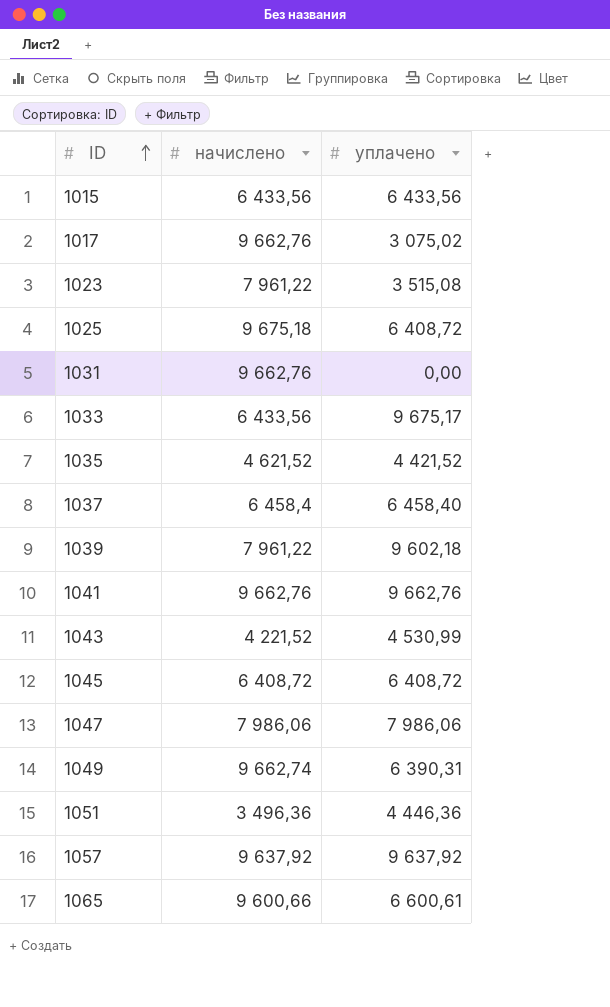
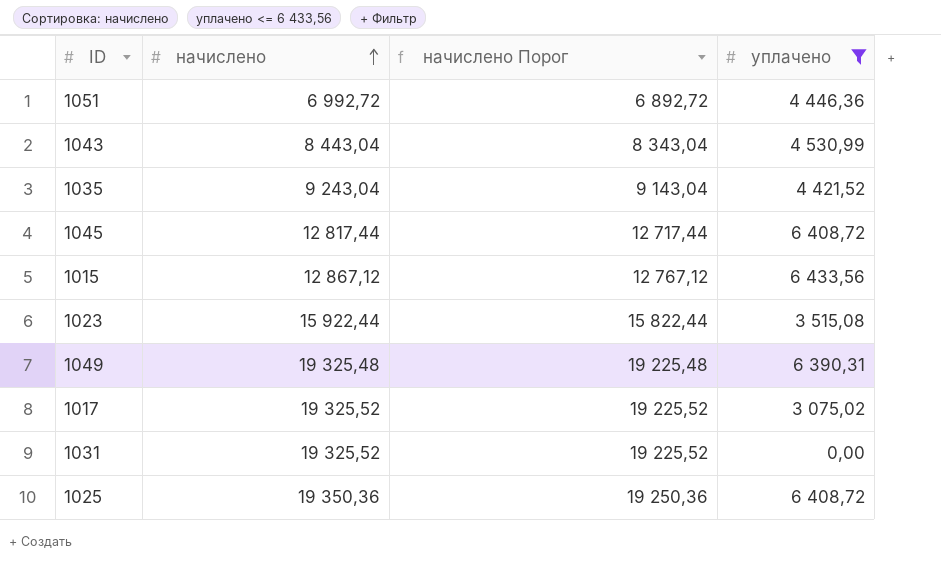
filter: none -> уплачено <= 6 433,56
row order: ID ascending -> начислено ascending
column начислено Порог | formula: none -> [начислено] - 100
1051 | начислено: 3 496,36 -> 6 992,72
1043 | начислено: 4 221,52 -> 8 443,04
1035 | начислено: 4 621,52 -> 9 243,04
1045 | начислено: 6 408,72 -> 12 817,44
1015 | начислено: 6 433,56 -> 12 867,12
1023 | начислено: 7 961,22 -> 15 922,44
1049 | начислено: 9 662,74 -> 19 325,48
1017 | начислено: 9 662,76 -> 19 325,52
1031 | начислено: 9 662,76 -> 19 325,52
1025 | начислено: 9 675,18 -> 19 350,36

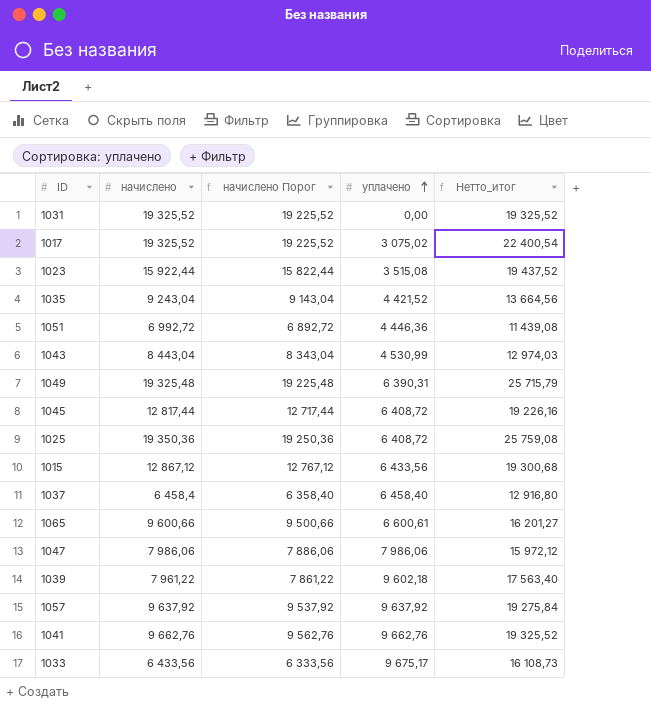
filter: уплачено <= 6 433,56 -> none
row order: начислено ascending -> уплачено ascending
column Нетто_итог | formula: none -> [начислено] + [уплачено]

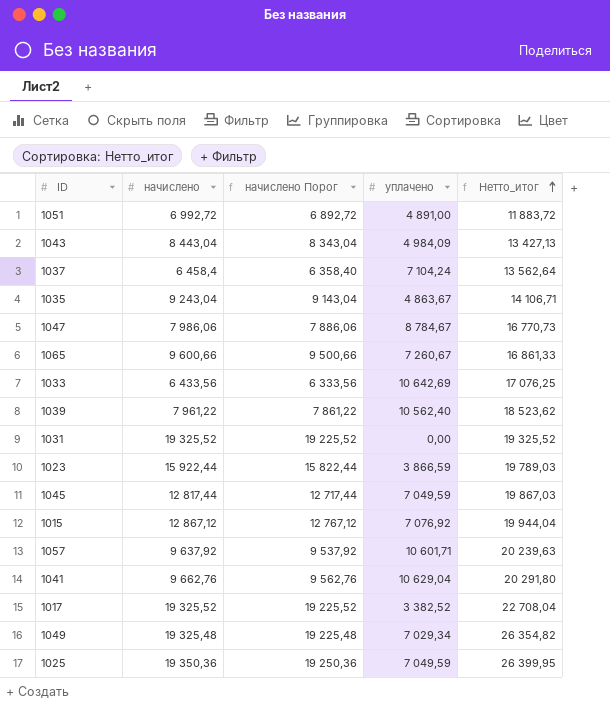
row order: уплачено ascending -> Нетто_итог ascending
1051 | уплачено: 4 446,36 -> 4 891,00
1051 | Нетто_итог: 11 439,08 -> 11 883,72
1043 | уплачено: 4 530,99 -> 4 984,09
1043 | Нетто_итог: 12 974,03 -> 13 427,13
1037 | уплачено: 6 458,40 -> 7 104,24
1037 | Нетто_итог: 12 916,80 -> 13 562,64
1035 | уплачено: 4 421,52 -> 4 863,67
1035 | Нетто_итог: 13 664,56 -> 14 106,71
1047 | уплачено: 7 986,06 -> 8 784,67
1047 | Нетто_итог: 15 972,12 -> 16 770,73
1065 | уплачено: 6 600,61 -> 7 260,67
1065 | Нетто_итог: 16 201,27 -> 16 861,33
1033 | уплачено: 9 675,17 -> 10 642,69
1033 | Нетто_итог: 16 108,73 -> 17 076,25
1039 | уплачено: 9 602,18 -> 10 562,40
1039 | Нетто_итог: 17 563,40 -> 18 523,62
1023 | уплачено: 3 515,08 -> 3 866,59
1023 | Нетто_итог: 19 437,52 -> 19 789,03
1045 | уплачено: 6 408,72 -> 7 049,59
1045 | Нетто_итог: 19 226,16 -> 19 867,03
1015 | уплачено: 6 433,56 -> 7 076,92
1015 | Нетто_итог: 19 300,68 -> 19 944,04
1057 | уплачено: 9 637,92 -> 10 601,71
1057 | Нетто_итог: 19 275,84 -> 20 239,63
1041 | уплачено: 9 662,76 -> 10 629,04
1041 | Нетто_итог: 19 325,52 -> 20 291,80
1017 | уплачено: 3 075,02 -> 3 382,52
1017 | Нетто_итог: 22 400,54 -> 22 708,04
1049 | уплачено: 6 390,31 -> 7 029,34
1049 | Нетто_итог: 25 715,79 -> 26 354,82
1025 | уплачено: 6 408,72 -> 7 049,59
1025 | Нетто_итог: 25 759,08 -> 26 399,95

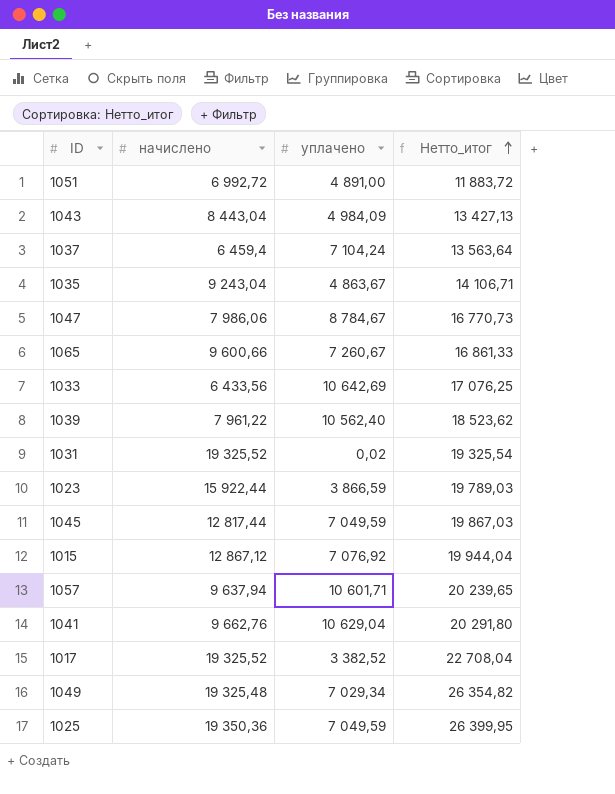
column начислено Порог | formula: [начислено] - 100 -> none
1037 | начислено: 6 458,4 -> 6 459,4
1037 | Нетто_итог: 13 562,64 -> 13 563,64
1031 | уплачено: 0,00 -> 0,02
1031 | Нетто_итог: 19 325,52 -> 19 325,54
1057 | начислено: 9 637,92 -> 9 637,94
1057 | Нетто_итог: 20 239,63 -> 20 239,65

